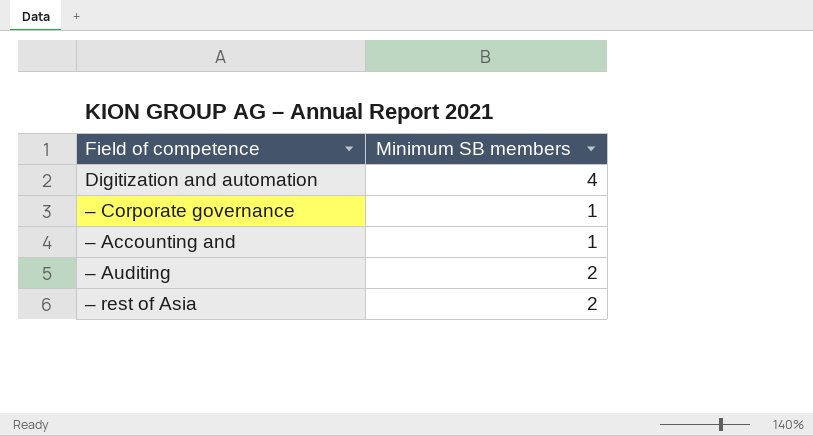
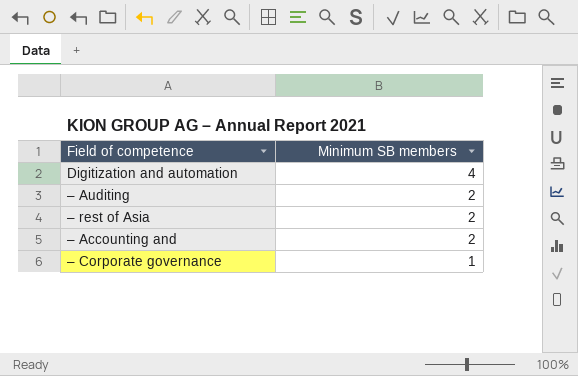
row order: none -> Minimum SB members descending
– Accounting and | Minimum SB members: 1 -> 2

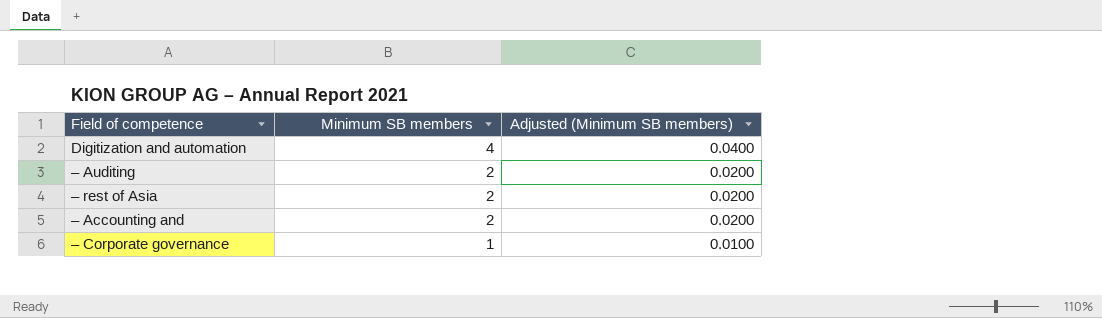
column Adjusted (Minimum SB members) | formula: none -> [Minimum SB members] * 0.01

